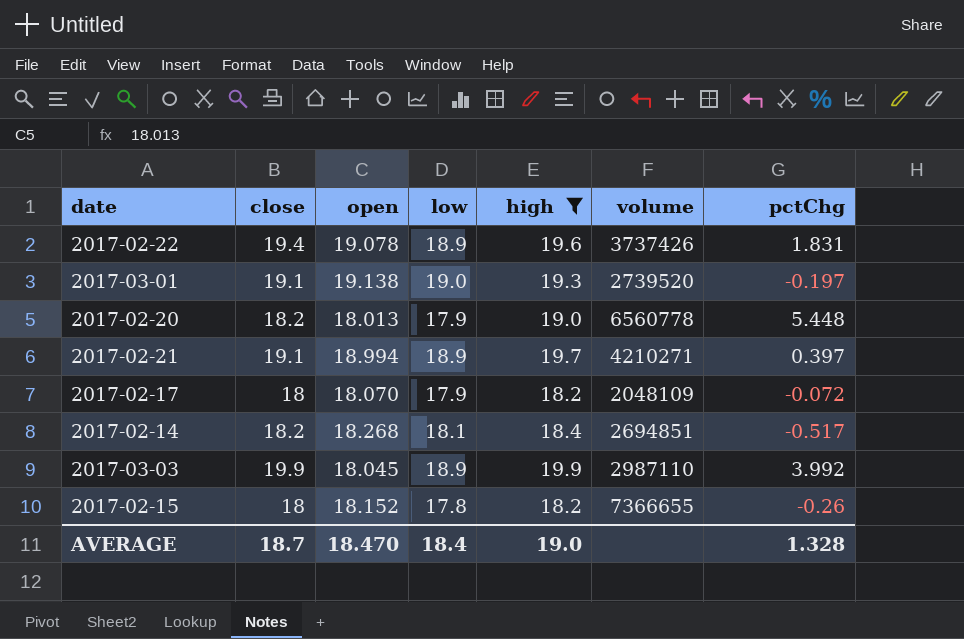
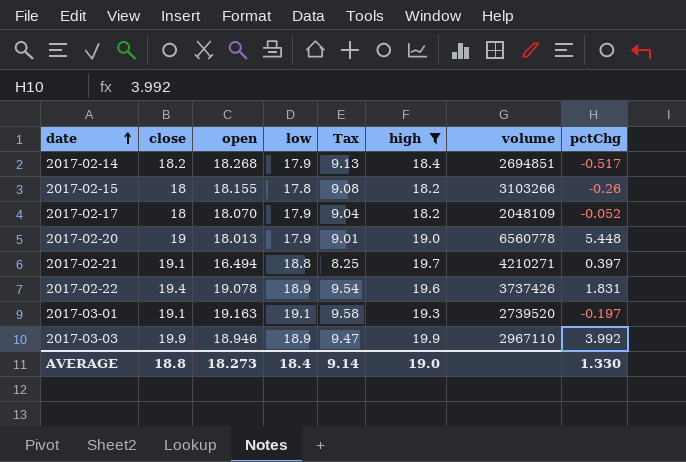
row order: none -> date ascending
column Tax | formula: none -> [open] * 0.5
2017-02-14 | low: 18.1 -> 17.9
2017-02-15 | open: 18.152 -> 18.155
2017-02-15 | volume: 7366655 -> 3103266
2017-02-17 | pctChg: -0.072 -> -0.052
2017-02-20 | close: 18.2 -> 19
2017-02-21 | open: 18.994 -> 16.494
2017-02-21 | low: 18.9 -> 18.8
2017-03-01 | open: 19.138 -> 19.163
2017-03-01 | low: 19.0 -> 19.1
2017-03-03 | open: 18.045 -> 18.946
2017-03-03 | volume: 2987110 -> 2967110
AVERAGE | close: 18.7 -> 18.8
AVERAGE | open: 18.470 -> 18.273
AVERAGE | pctChg: 1.328 -> 1.330

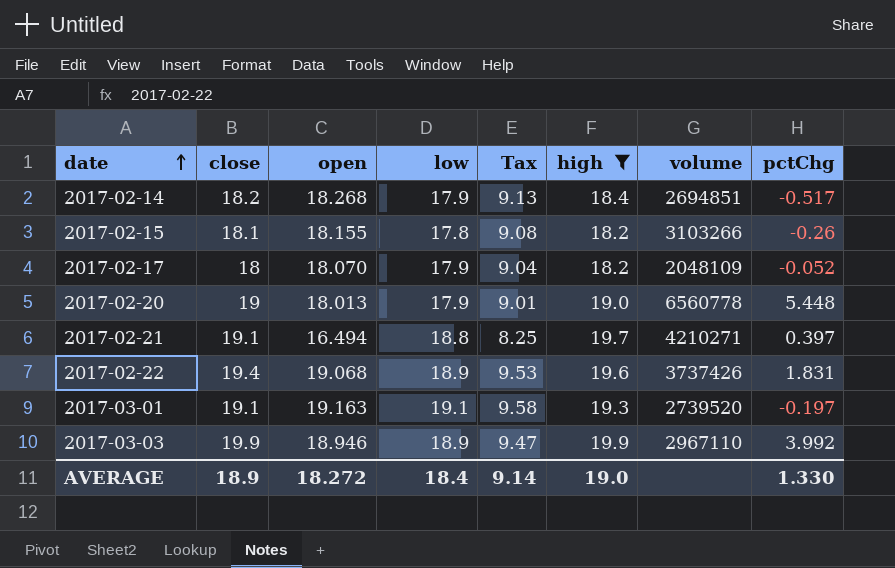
2017-02-15 | close: 18 -> 18.1
2017-02-22 | open: 19.078 -> 19.068
2017-02-22 | Tax: 9.54 -> 9.53
AVERAGE | close: 18.8 -> 18.9
AVERAGE | open: 18.273 -> 18.272

